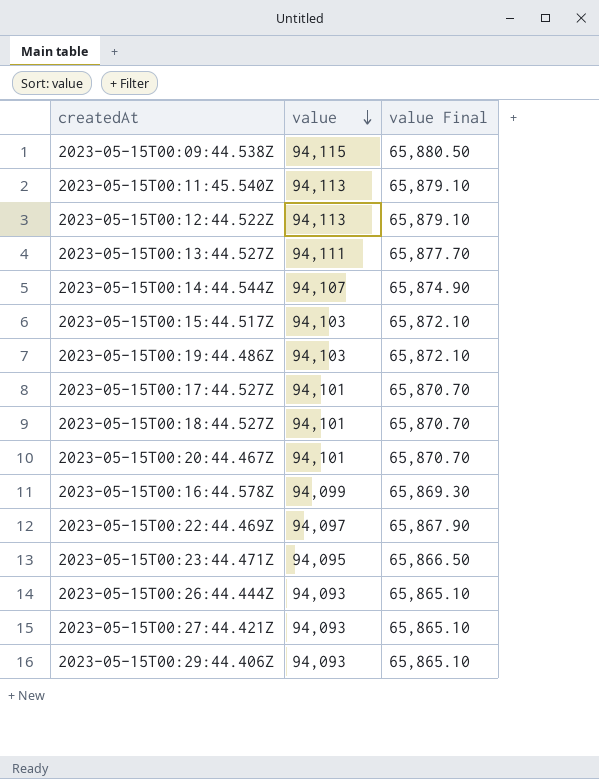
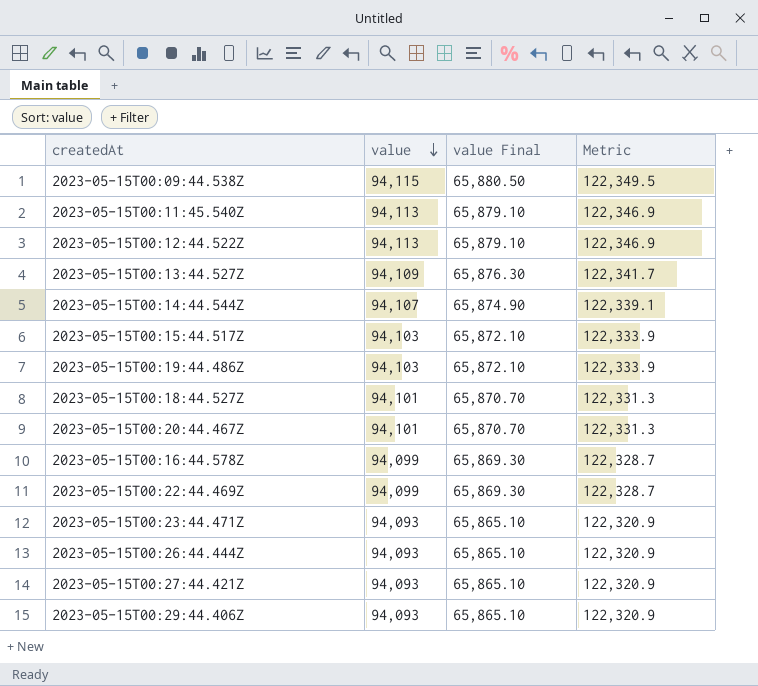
column Metric | formula: none -> [value] * 1.3
row 2023-05-15T00:17:44.527Z: 94,101 | 65,870.70 -> none
2023-05-15T00:13:44.527Z | value: 94,111 -> 94,109
2023-05-15T00:13:44.527Z | value Final: 65,877.70 -> 65,876.30
2023-05-15T00:22:44.469Z | value: 94,097 -> 94,099
2023-05-15T00:22:44.469Z | value Final: 65,867.90 -> 65,869.30
2023-05-15T00:23:44.471Z | value: 94,095 -> 94,093
2023-05-15T00:23:44.471Z | value Final: 65,866.50 -> 65,865.10

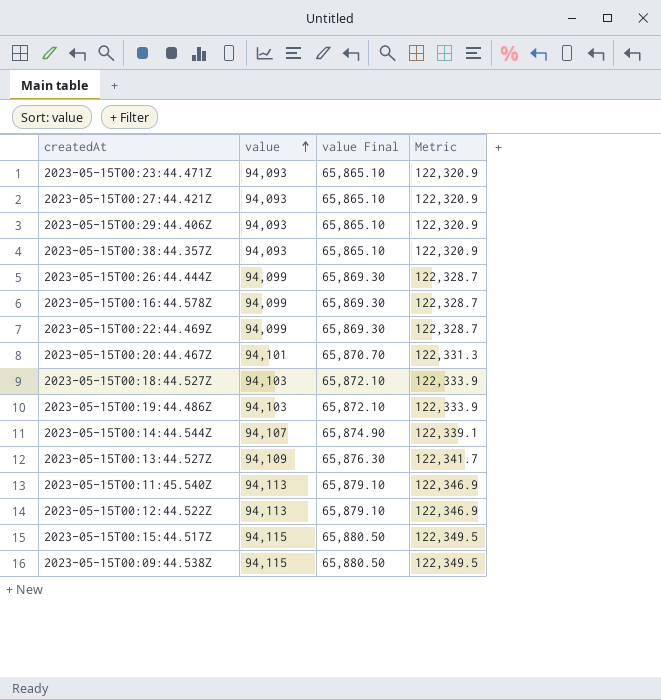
row order: value descending -> value ascending
row 2023-05-15T00:38:44.357Z: none -> 94,093 | 65,865.10 | 122,320.9
2023-05-15T00:26:44.444Z | value: 94,093 -> 94,099
2023-05-15T00:26:44.444Z | value Final: 65,865.10 -> 65,869.30
2023-05-15T00:26:44.444Z | Metric: 122,320.9 -> 122,328.7
2023-05-15T00:18:44.527Z | value: 94,101 -> 94,103
2023-05-15T00:18:44.527Z | value Final: 65,870.70 -> 65,872.10
2023-05-15T00:18:44.527Z | Metric: 122,331.3 -> 122,333.9
2023-05-15T00:15:44.517Z | value: 94,103 -> 94,115
2023-05-15T00:15:44.517Z | value Final: 65,872.10 -> 65,880.50
2023-05-15T00:15:44.517Z | Metric: 122,333.9 -> 122,349.5

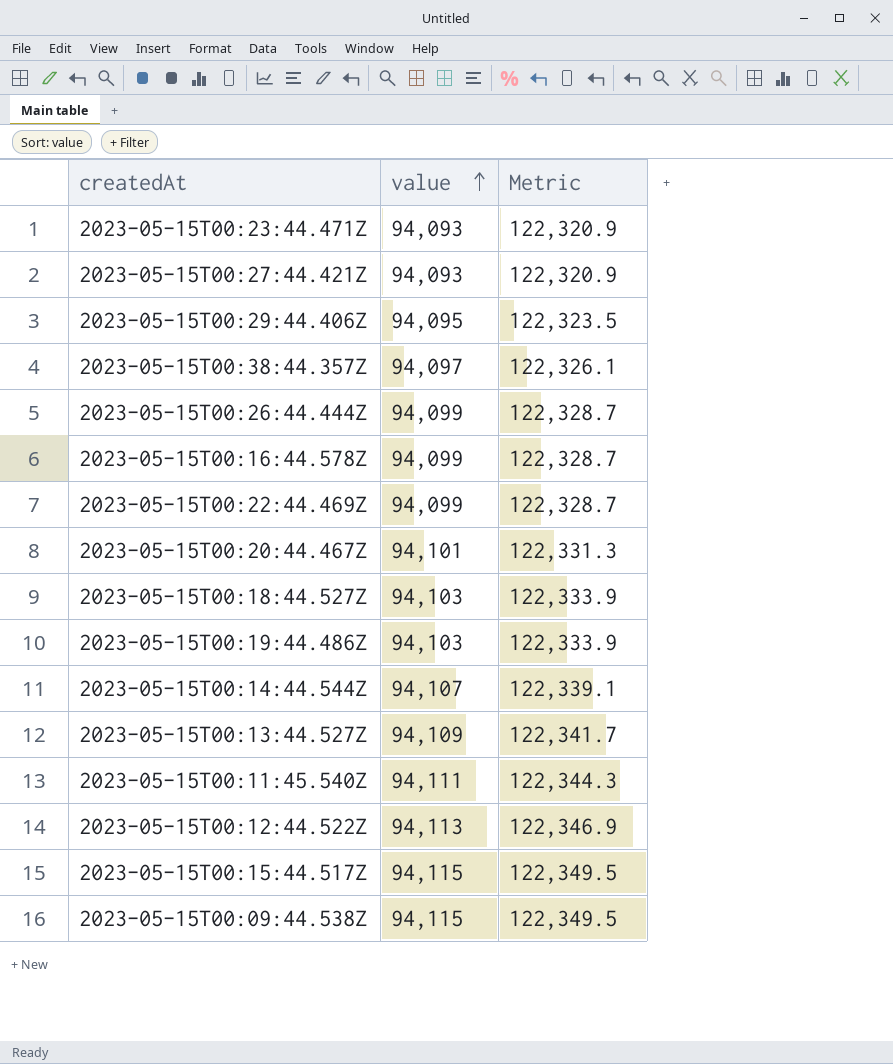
column value Final | formula: [value] * 0.7 -> none
2023-05-15T00:29:44.406Z | value: 94,093 -> 94,095
2023-05-15T00:29:44.406Z | Metric: 122,320.9 -> 122,323.5
2023-05-15T00:38:44.357Z | value: 94,093 -> 94,097
2023-05-15T00:38:44.357Z | Metric: 122,320.9 -> 122,326.1
2023-05-15T00:11:45.540Z | value: 94,113 -> 94,111
2023-05-15T00:11:45.540Z | Metric: 122,346.9 -> 122,344.3

